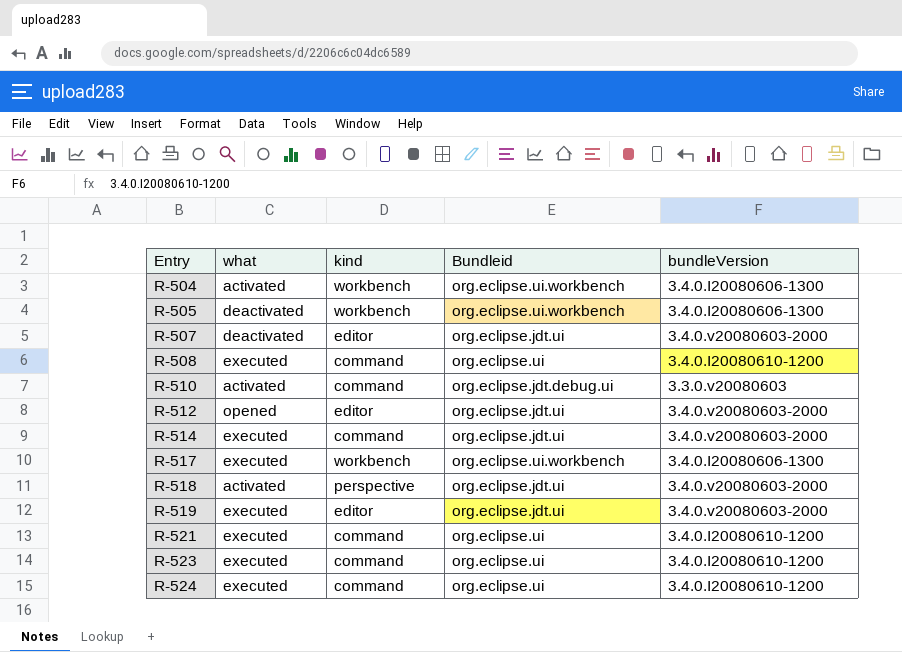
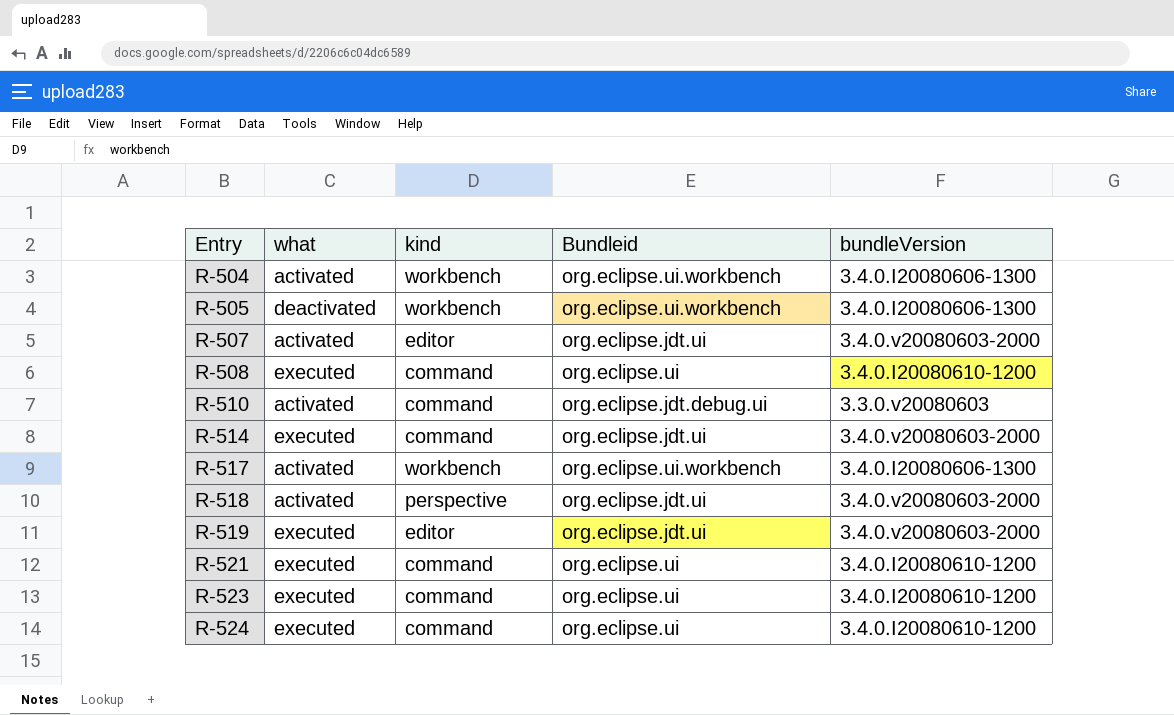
row R-512: opened | editor | org.eclipse.jdt.ui | 3.4.0.v20080603-2000 -> none
R-507 | what: deactivated -> activated
R-517 | what: executed -> activated

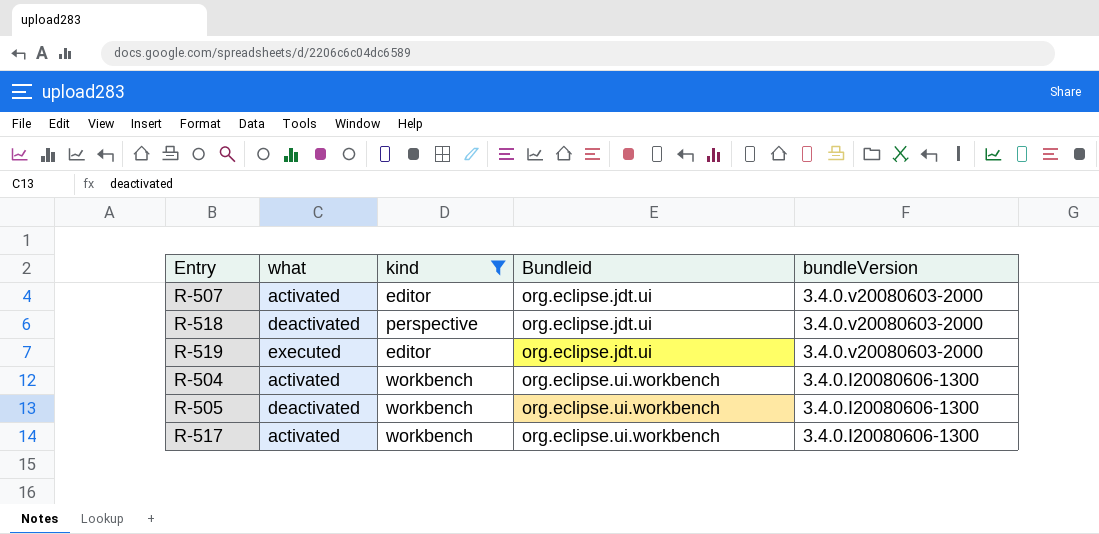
filter: none -> kind != command
row order: Entry ascending -> Bundleid ascending
R-518 | what: activated -> deactivated

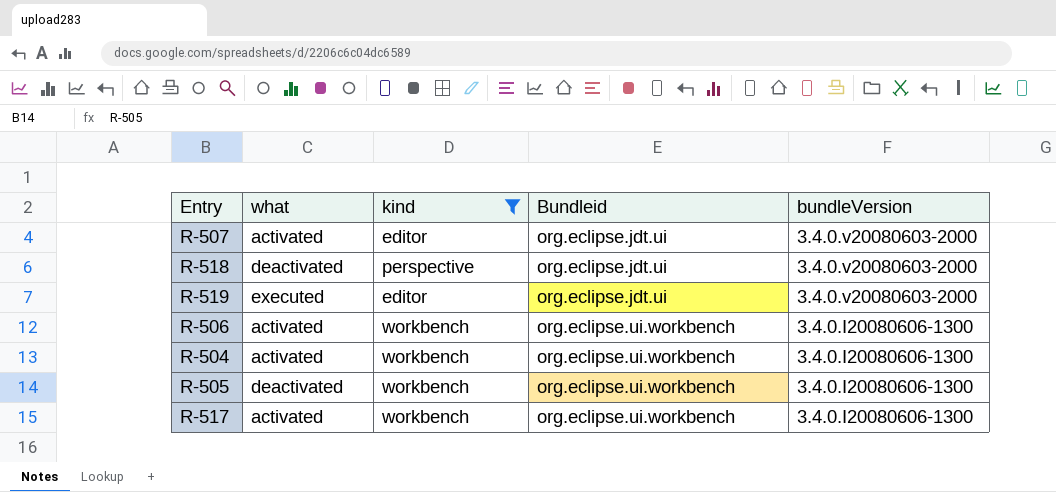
row R-506: none -> activated | workbench | org.eclipse.ui.workbench | 3.4.0.I20080606-1300

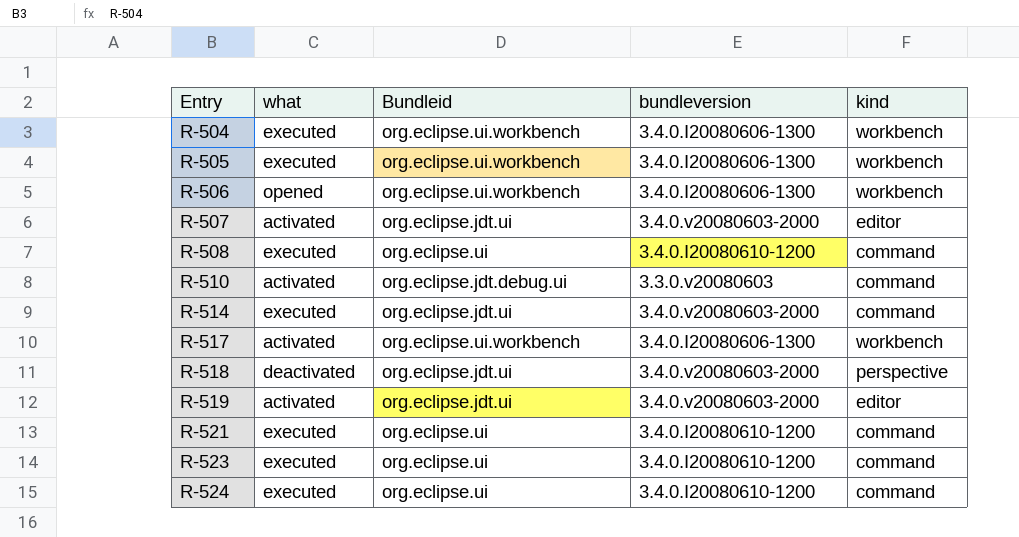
filter: kind != command -> none
row order: Bundleid ascending -> Entry ascending
column name: bundleVersion -> bundleversion
column kind | position: 3 -> 5
R-504 | what: activated -> executed
R-505 | what: deactivated -> executed
R-506 | what: activated -> opened
R-519 | what: executed -> activated

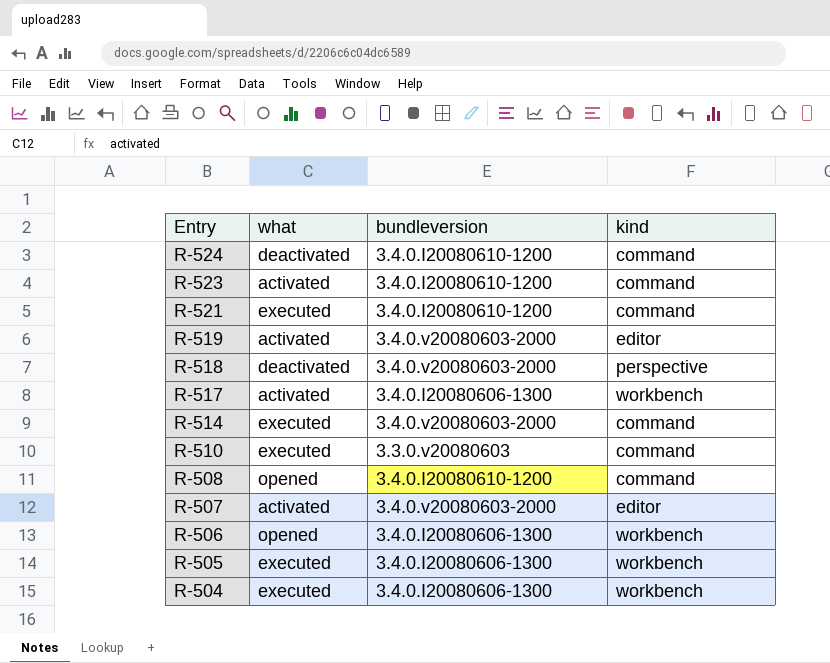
row order: Entry ascending -> Entry descending
column Bundleid | position: 3 -> none
R-524 | what: executed -> deactivated
R-523 | what: executed -> activated
R-510 | what: activated -> executed
R-508 | what: executed -> opened

